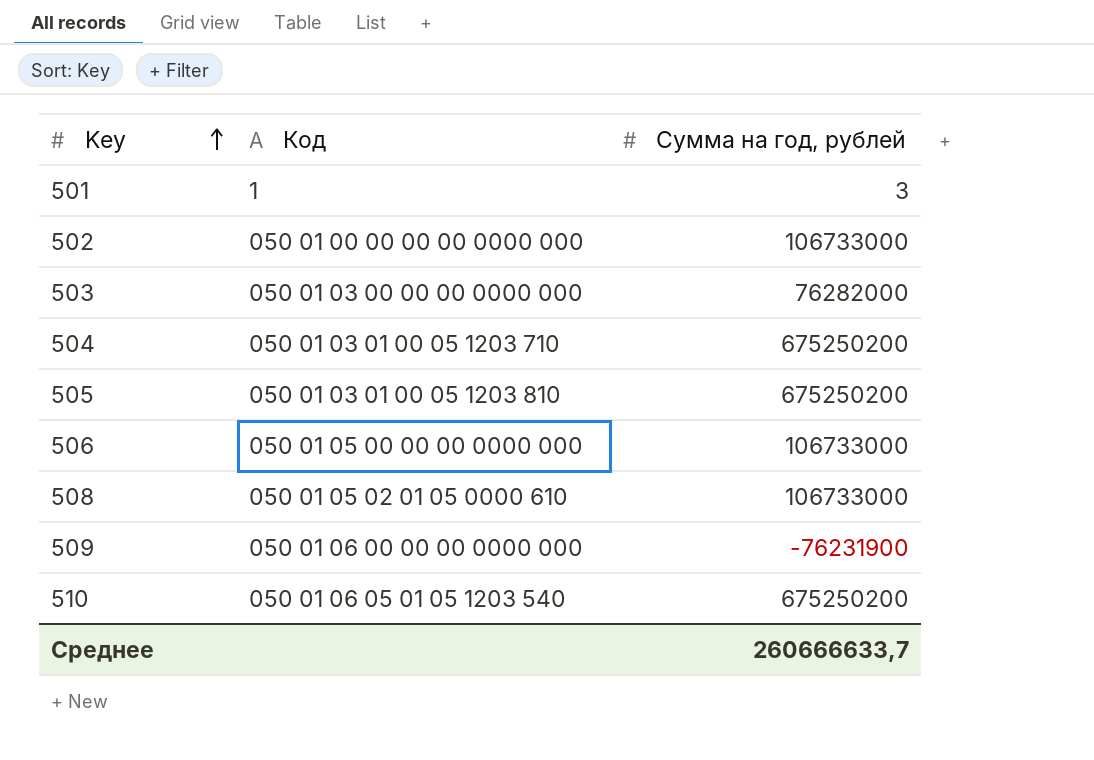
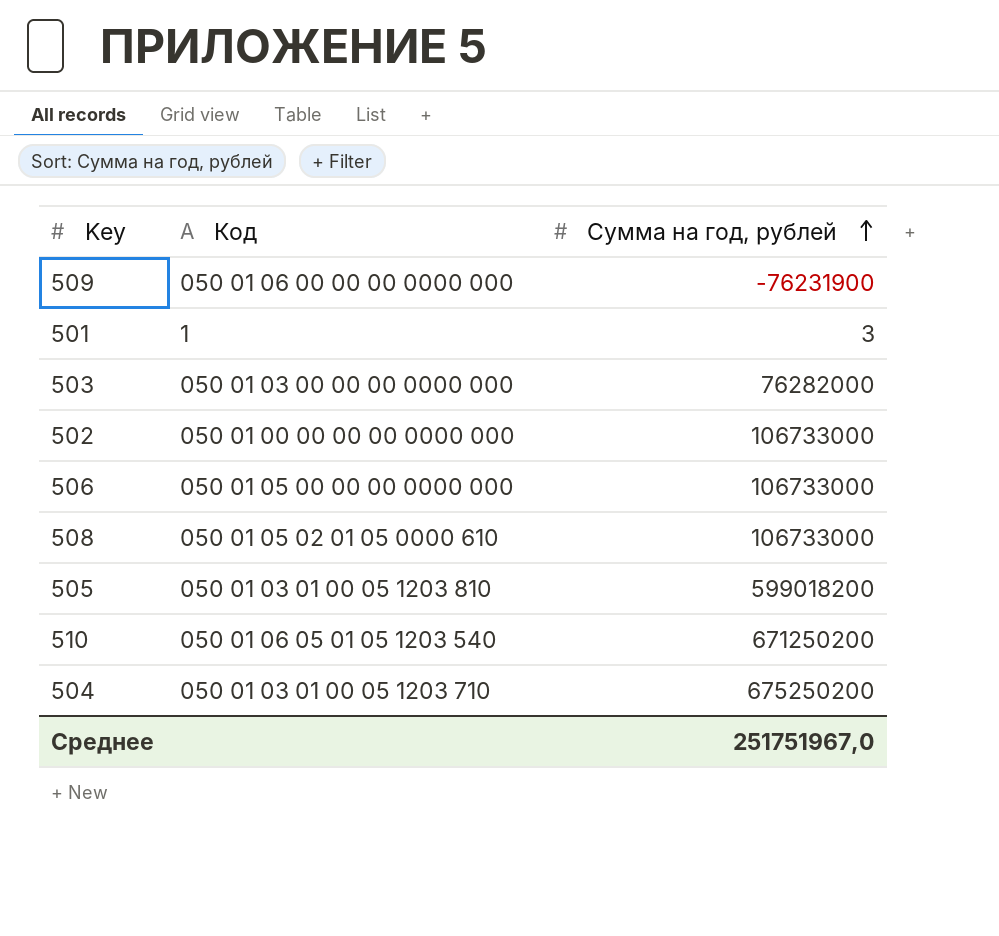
row order: Key ascending -> Сумма на год, рублей ascending
505 | Сумма на год, рублей: 675250200 -> 599018200
510 | Сумма на год, рублей: 675250200 -> 671250200
Среднее | Сумма на год, рублей: 260666633,7 -> 251751967,0

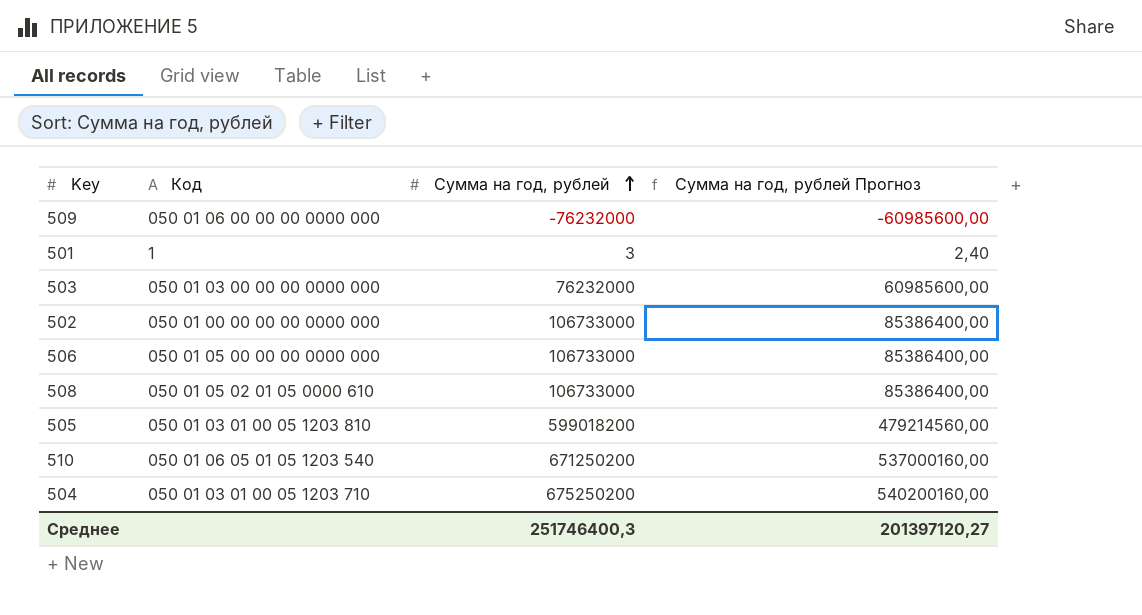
column Сумма на год, рублей Прогноз | formula: none -> [Сумма на год, рублей] * 0,8
509 | Сумма на год, рублей: -76231900 -> -76232000
503 | Сумма на год, рублей: 76282000 -> 76232000
Среднее | Сумма на год, рублей: 251751967,0 -> 251746400,3

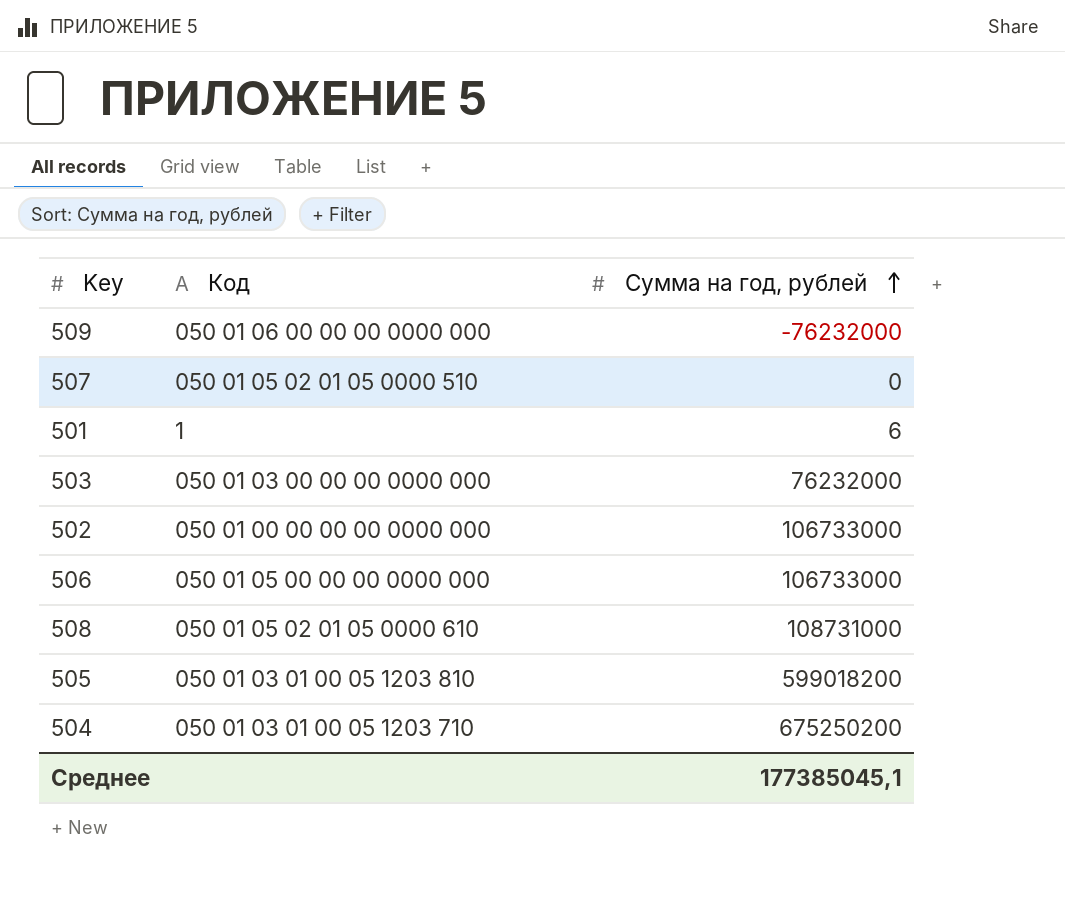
column Сумма на год, рублей Прогноз | formula: [Сумма на год, рублей] * 0,8 -> none
row 510: 050 01 06 05 01 05 1203 540 | 671250200 | 537000160,00 -> none
row 507: none -> 050 01 05 02 01 05 0000 510 | 0
501 | Сумма на год, рублей: 3 -> 6
508 | Сумма на год, рублей: 106733000 -> 108731000
Среднее | Сумма на год, рублей: 251746400,3 -> 177385045,1

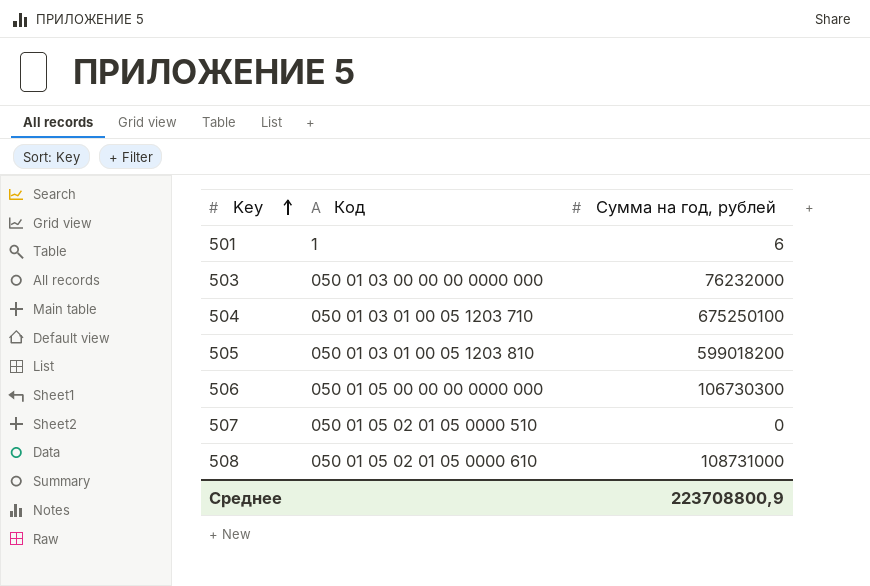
row order: Сумма на год, рублей ascending -> Key ascending
row 509: 050 01 06 00 00 00 0000 000 | -76232000 -> none
row 502: 050 01 00 00 00 00 0000 000 | 106733000 -> none
504 | Сумма на год, рублей: 675250200 -> 675250100
506 | Сумма на год, рублей: 106733000 -> 106730300
Среднее | Сумма на год, рублей: 177385045,1 -> 223708800,9

